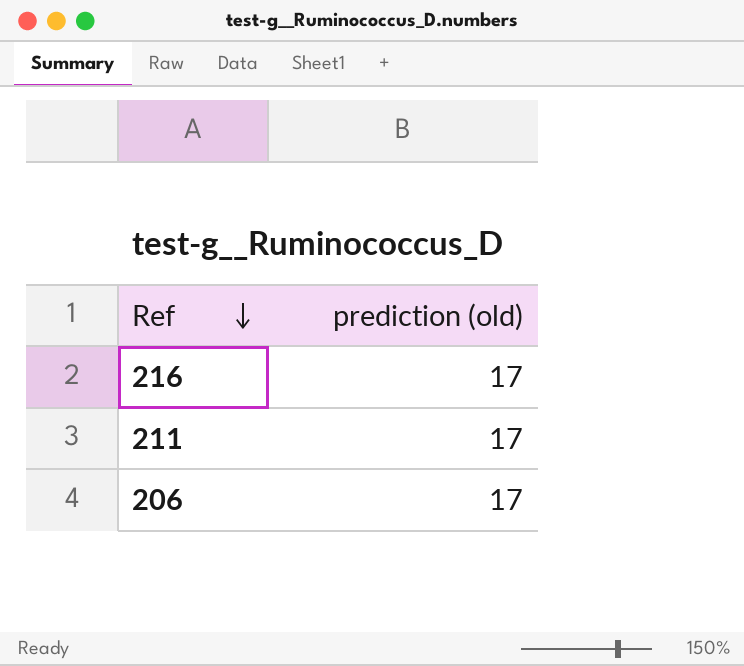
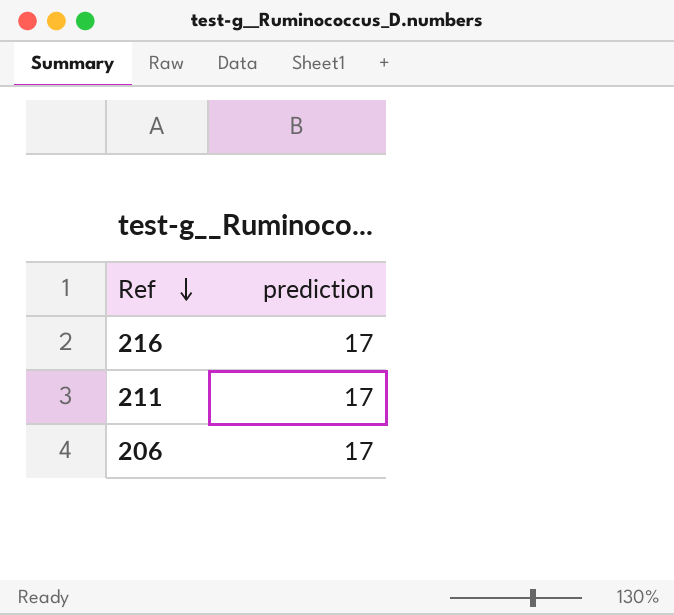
column name: prediction (old) -> prediction

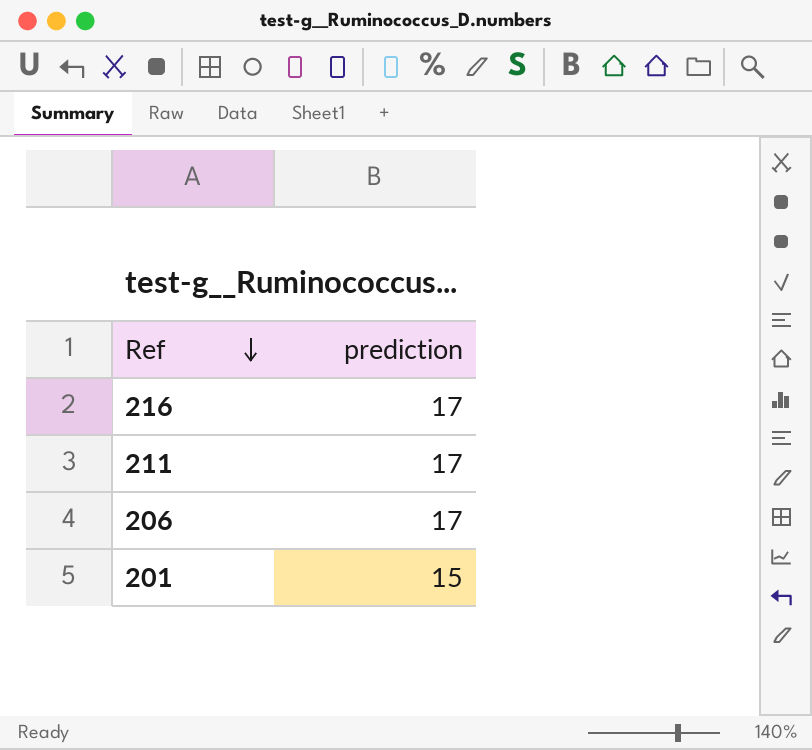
row 201: none -> 15

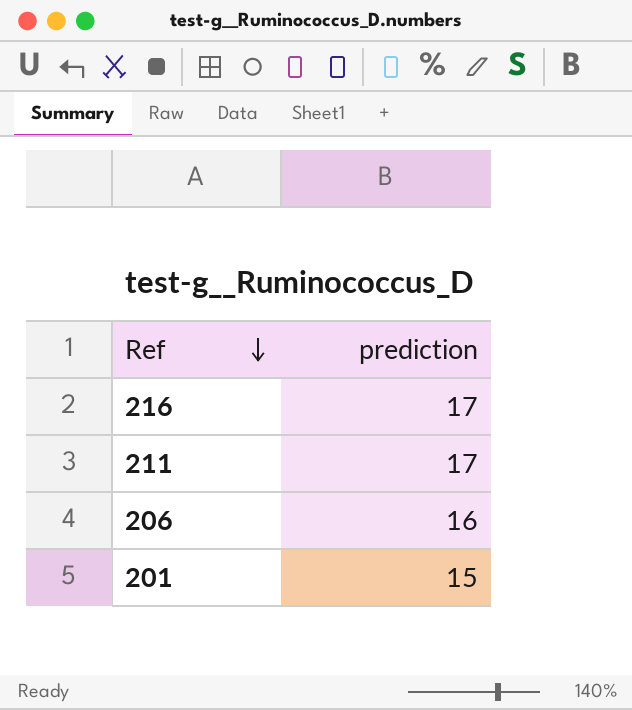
206 | prediction: 17 -> 16

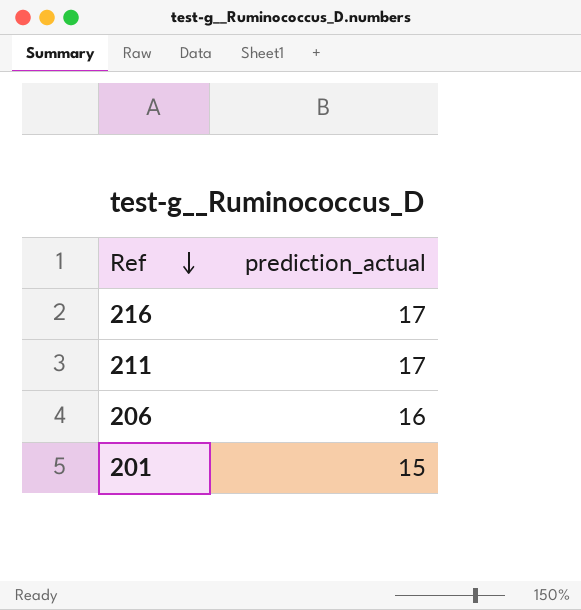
column name: prediction -> prediction_actual

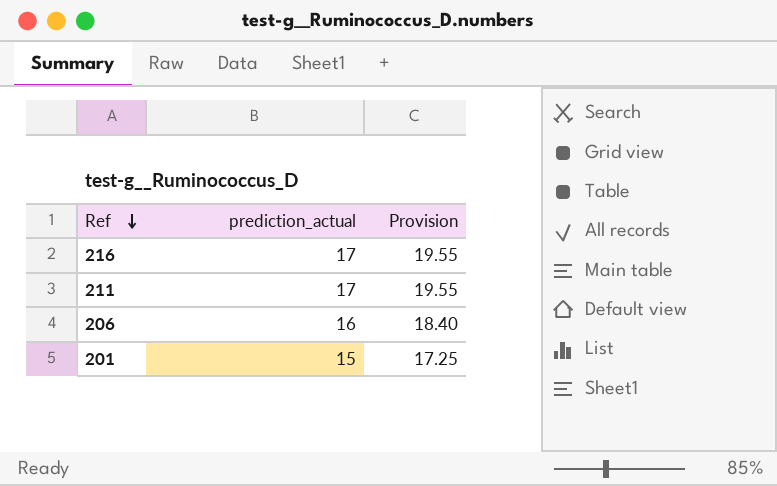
column Provision | formula: none -> [prediction_actual] * 1.15

